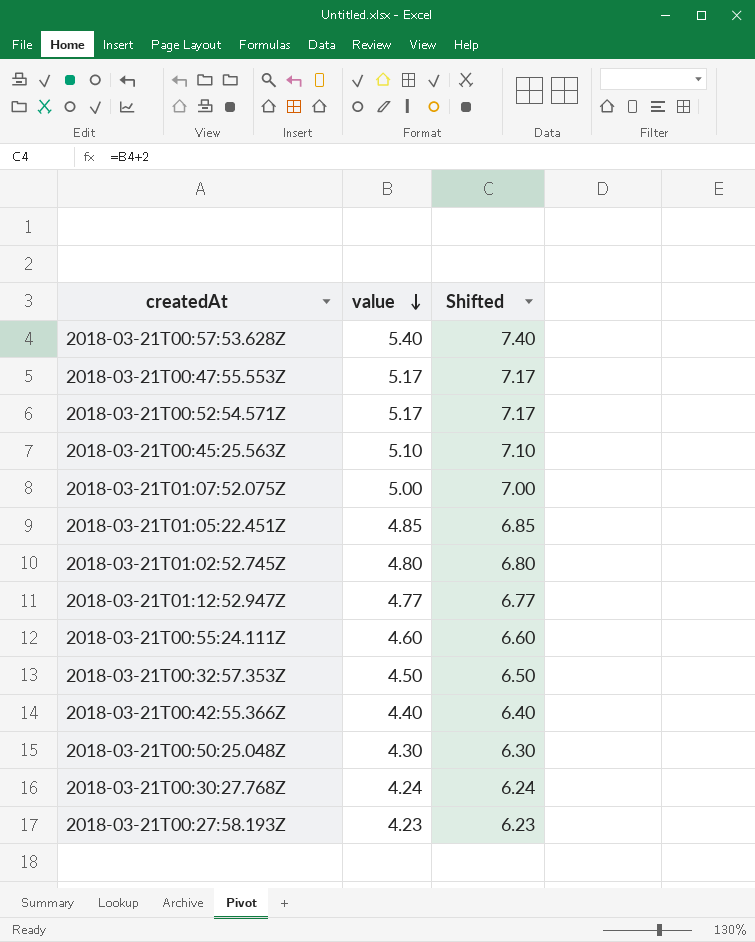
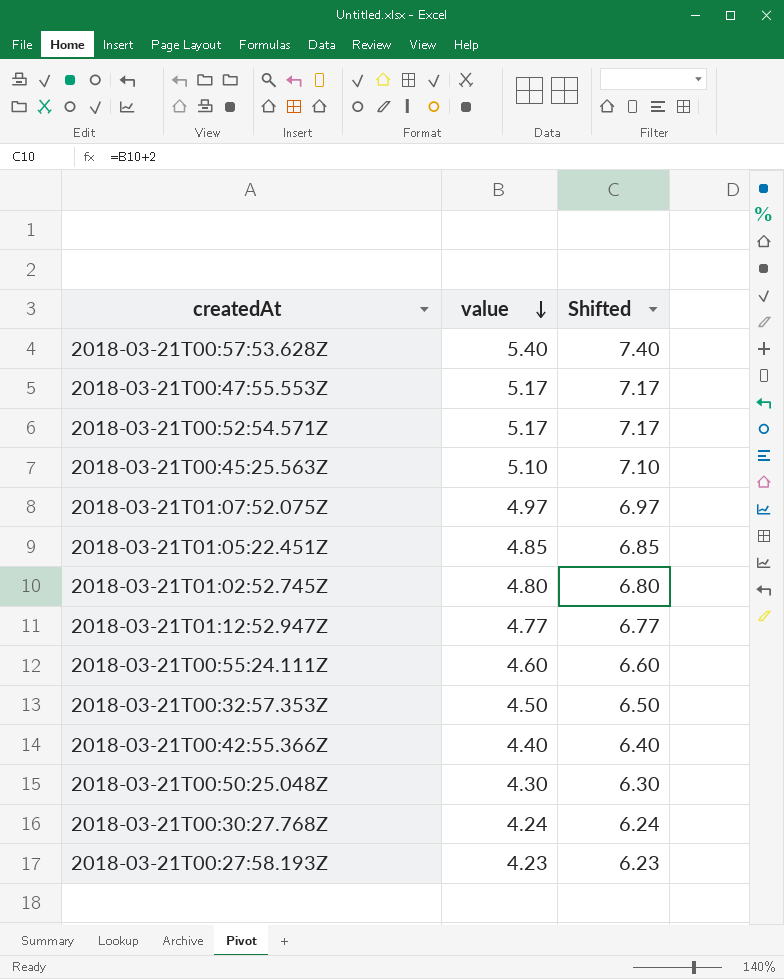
2018-03-21T01:07:52.075Z | value: 5.00 -> 4.97
2018-03-21T01:07:52.075Z | Shifted: 7.00 -> 6.97

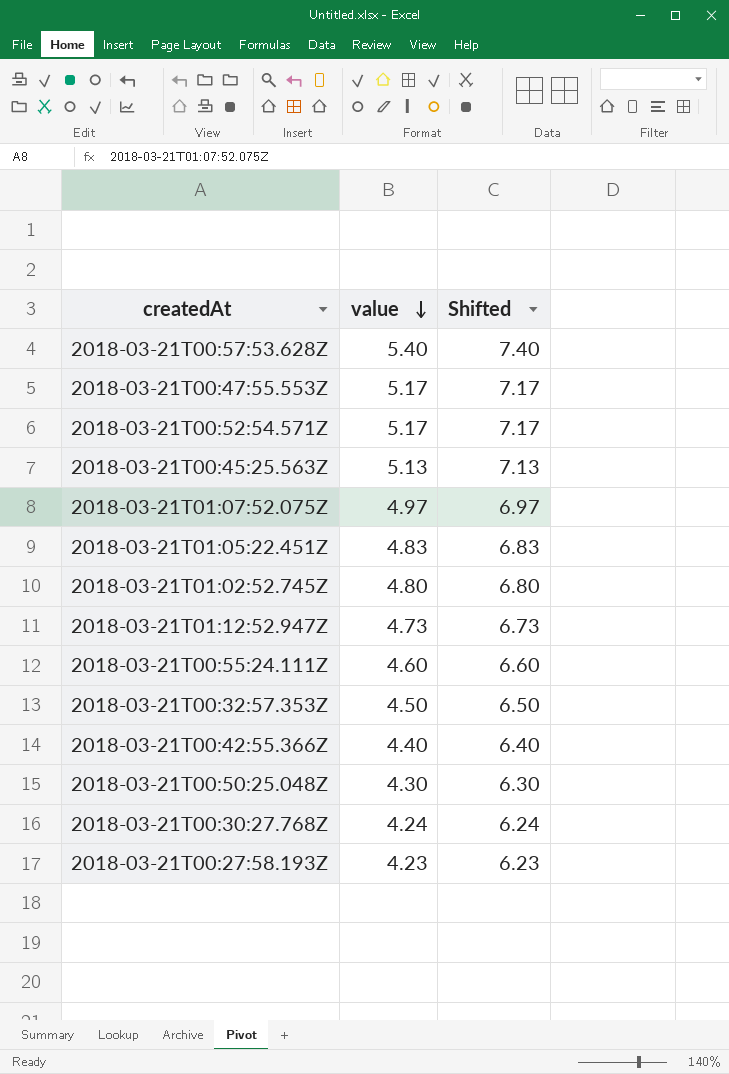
2018-03-21T00:45:25.563Z | value: 5.10 -> 5.13
2018-03-21T00:45:25.563Z | Shifted: 7.10 -> 7.13
2018-03-21T01:05:22.451Z | value: 4.85 -> 4.83
2018-03-21T01:05:22.451Z | Shifted: 6.85 -> 6.83
2018-03-21T01:12:52.947Z | value: 4.77 -> 4.73
2018-03-21T01:12:52.947Z | Shifted: 6.77 -> 6.73

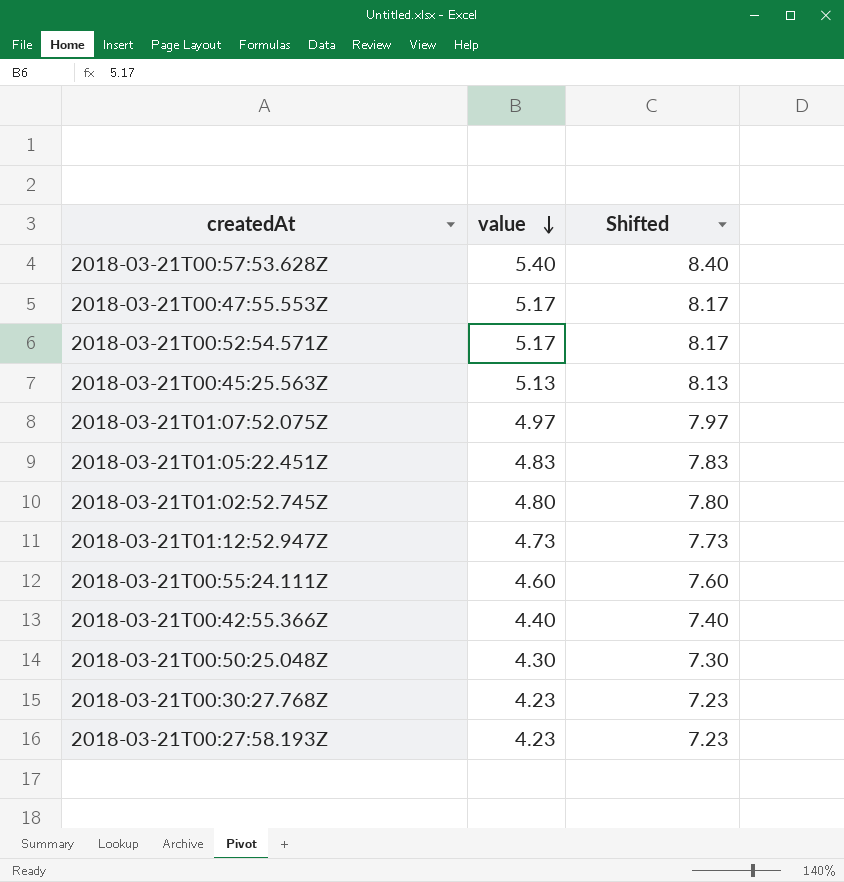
column Shifted | formula: [value] + 2 -> [value] + 3
row 2018-03-21T00:32:57.353Z: 4.50 | 6.50 -> none
2018-03-21T00:30:27.768Z | value: 4.24 -> 4.23

